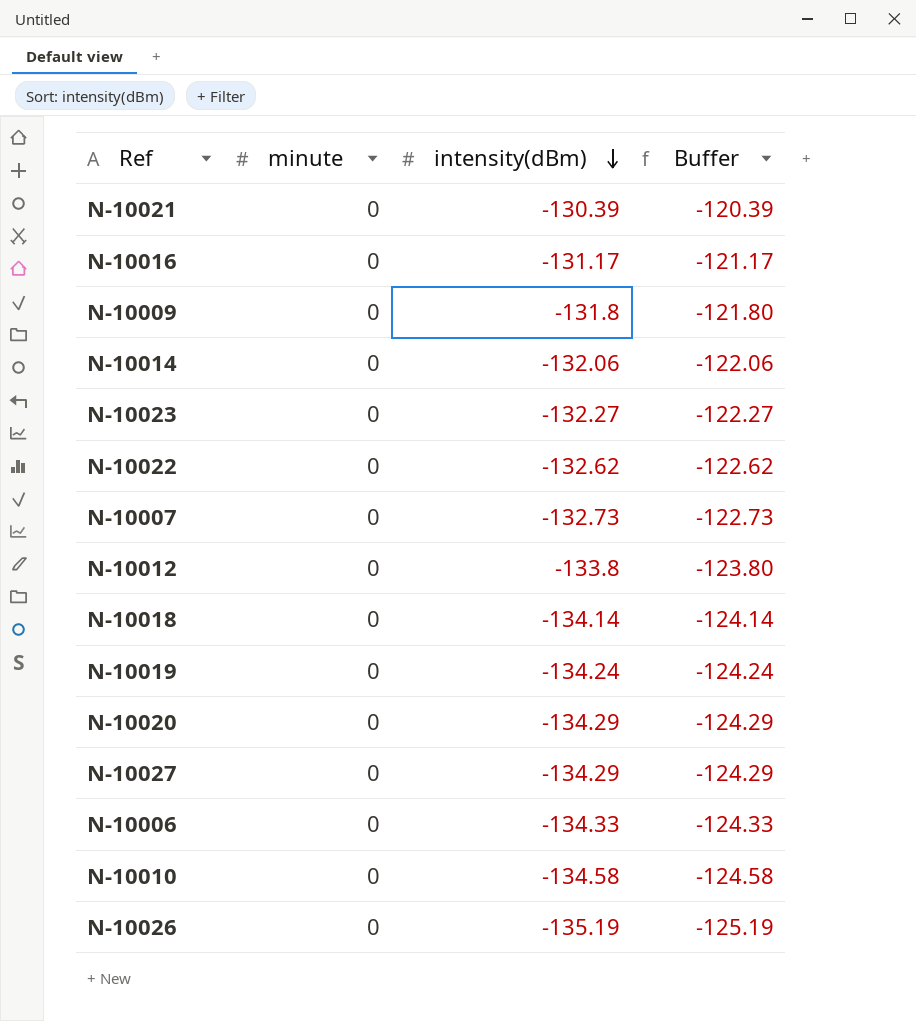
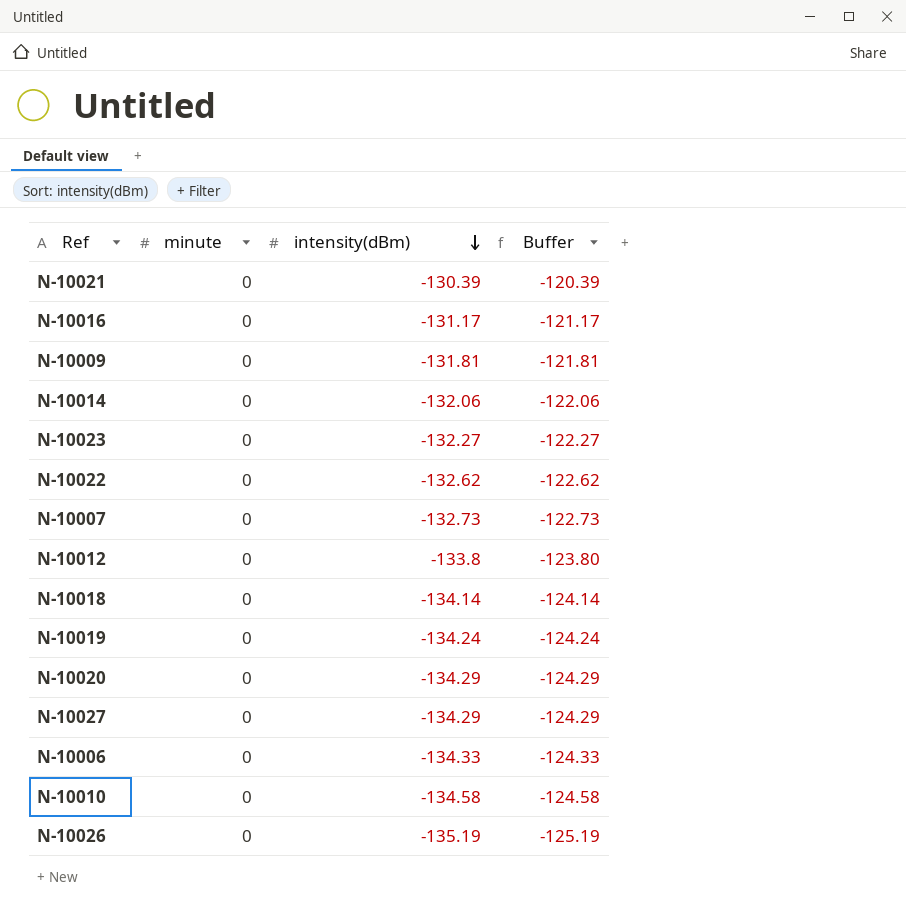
N-10009 | intensity(dBm): -131.8 -> -131.81
N-10009 | Buffer: -121.80 -> -121.81

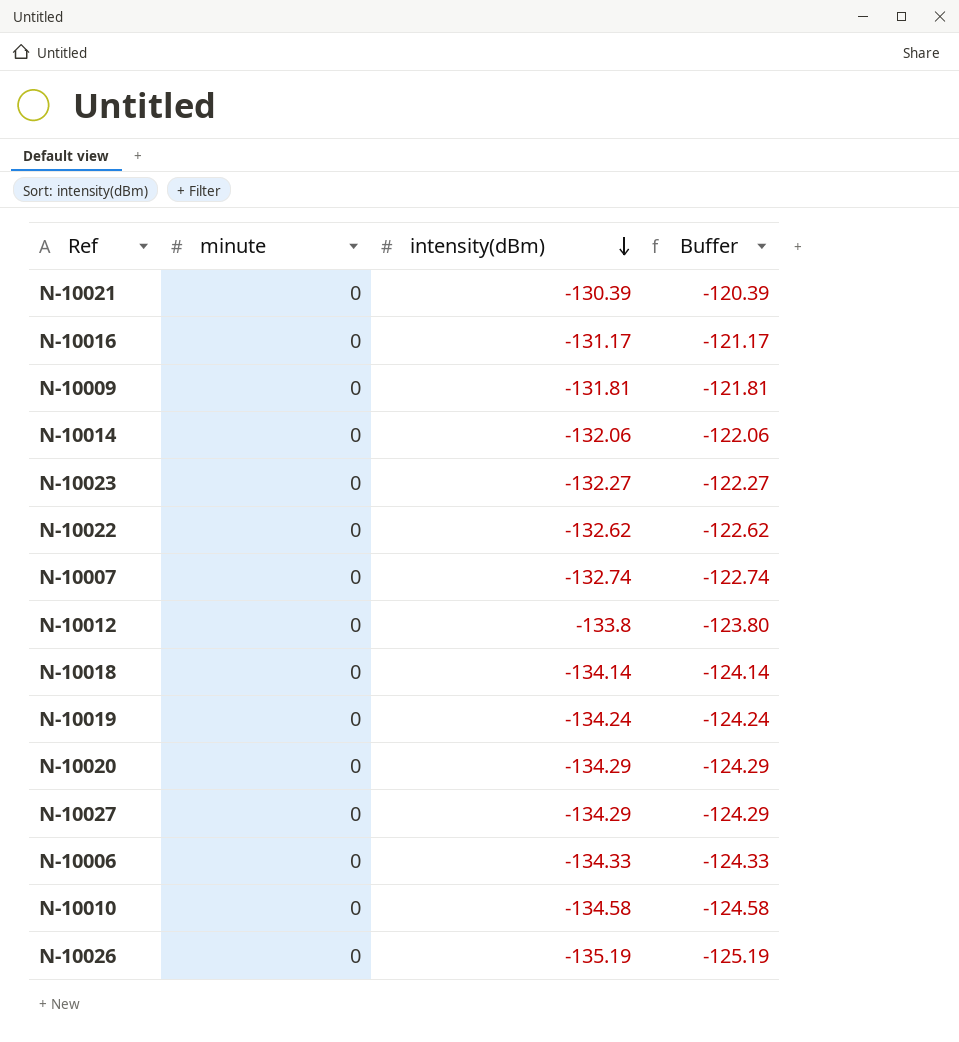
N-10007 | intensity(dBm): -132.73 -> -132.74
N-10007 | Buffer: -122.73 -> -122.74

